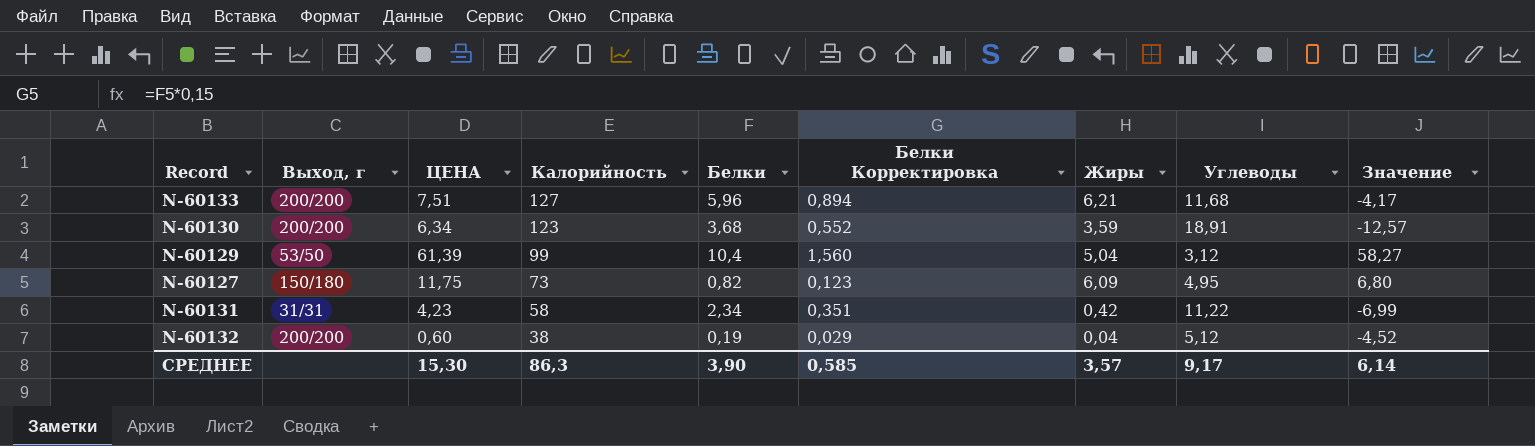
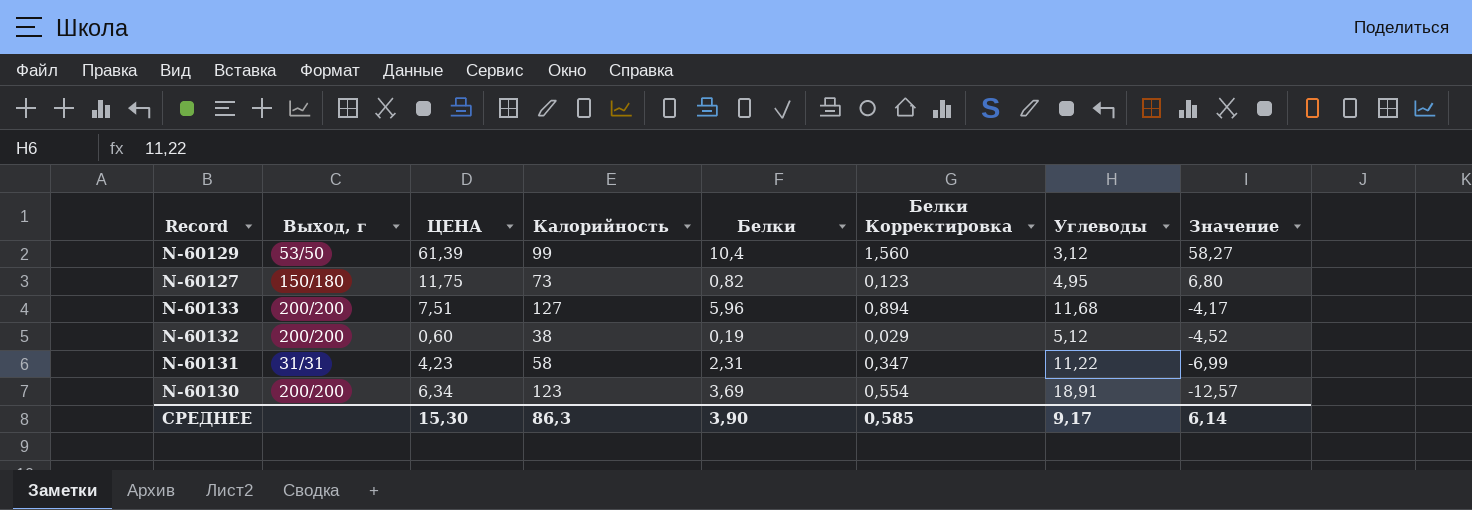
row order: Калорийность descending -> Значение descending
column Жиры | position: 7 -> none
N-60131 | Белки: 2,34 -> 2,31
N-60131 | Белки Корректировка: 0,351 -> 0,347
N-60130 | Белки: 3,68 -> 3,69
N-60130 | Белки Корректировка: 0,552 -> 0,554

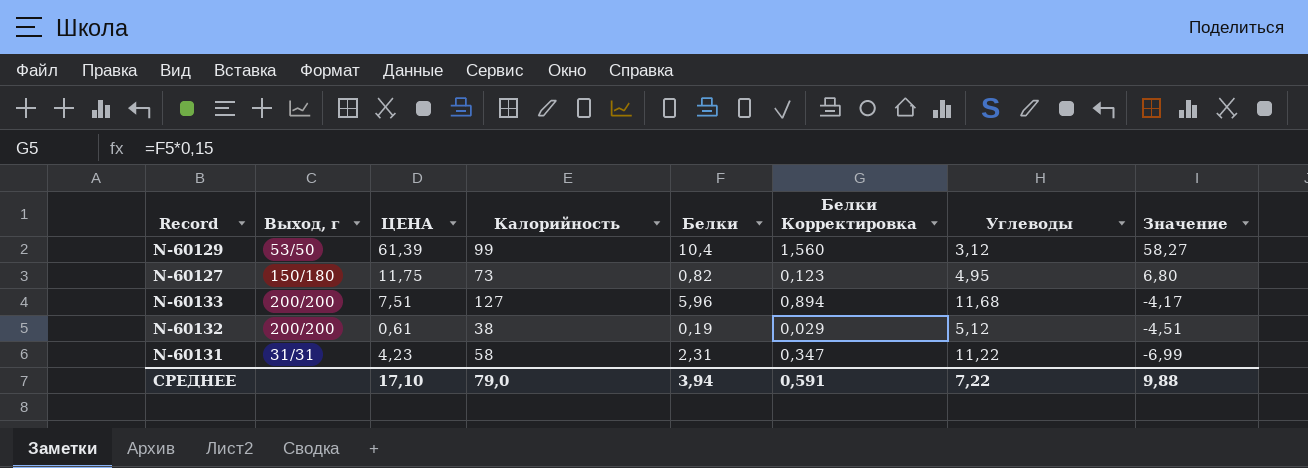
row N-60130: 200/200 | 6,34 | 123 | 3,69 | 0,554 | 18,91 | -12,57 -> none
N-60132 | ЦЕНА: 0,60 -> 0,61
N-60132 | Значение: -4,52 -> -4,51
СРЕДНЕЕ | ЦЕНА: 15,30 -> 17,10
СРЕДНЕЕ | Калорийность: 86,3 -> 79,0
СРЕДНЕЕ | Белки: 3,90 -> 3,94
СРЕДНЕЕ | Белки Корректировка: 0,585 -> 0,591
СРЕДНЕЕ | Углеводы: 9,17 -> 7,22
СРЕДНЕЕ | Значение: 6,14 -> 9,88

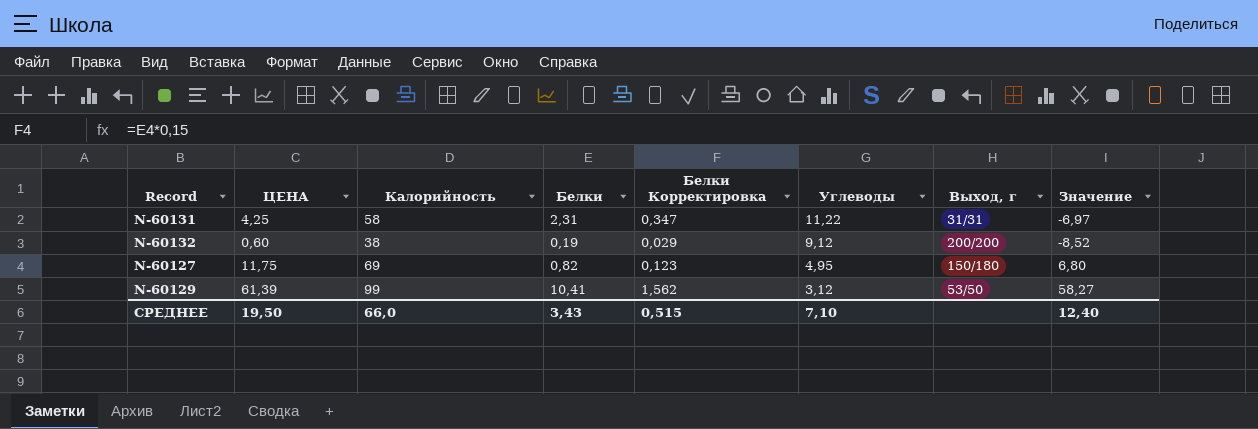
row order: Значение descending -> Углеводы descending
column Выход, г | position: 2 -> 7
row N-60133: 200/200 | 7,51 | 127 | 5,96 | 0,894 | 11,68 | -4,17 -> none
N-60131 | ЦЕНА: 4,23 -> 4,25
N-60131 | Значение: -6,99 -> -6,97
N-60132 | ЦЕНА: 0,61 -> 0,60
N-60132 | Углеводы: 5,12 -> 9,12
N-60132 | Значение: -4,51 -> -8,52
N-60127 | Калорийность: 73 -> 69
N-60129 | Белки: 10,4 -> 10,41
N-60129 | Белки Корректировка: 1,560 -> 1,562
СРЕДНЕЕ | ЦЕНА: 17,10 -> 19,50
СРЕДНЕЕ | Калорийность: 79,0 -> 66,0
СРЕДНЕЕ | Белки: 3,94 -> 3,43
СРЕДНЕЕ | Белки Корректировка: 0,591 -> 0,515
СРЕДНЕЕ | Углеводы: 7,22 -> 7,10
СРЕДНЕЕ | Значение: 9,88 -> 12,40

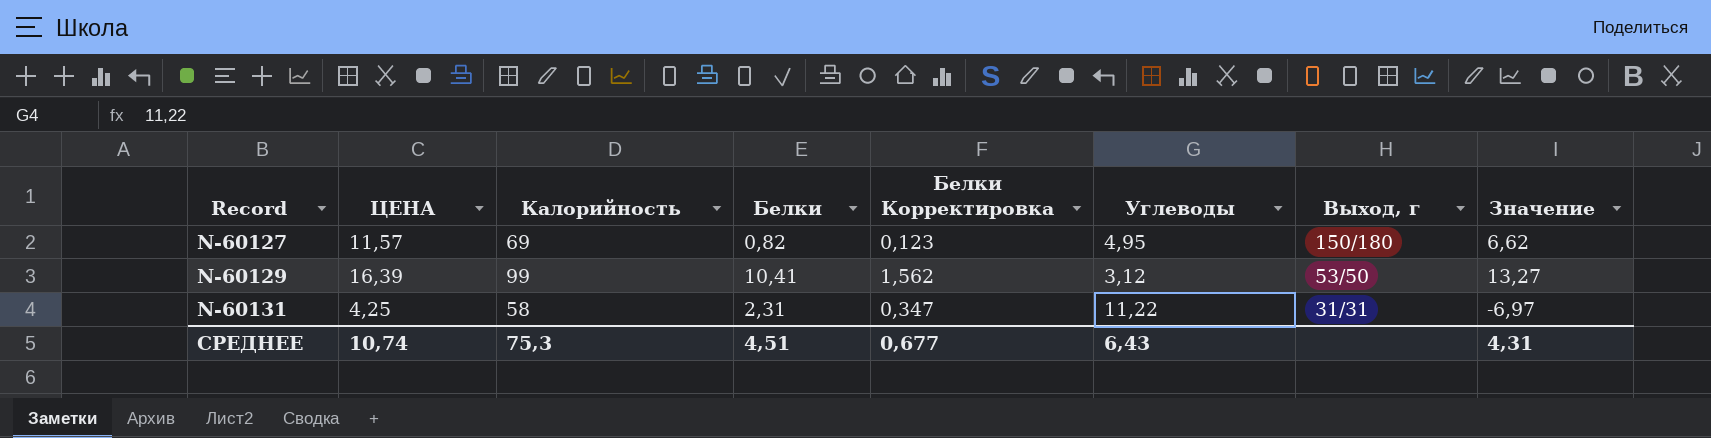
row order: Углеводы descending -> Record ascending
row N-60132: 0,60 | 38 | 0,19 | 0,029 | 9,12 | 200/200 | -8,52 -> none
N-60127 | ЦЕНА: 11,75 -> 11,57
N-60127 | Значение: 6,80 -> 6,62
N-60129 | ЦЕНА: 61,39 -> 16,39
N-60129 | Значение: 58,27 -> 13,27
СРЕДНЕЕ | ЦЕНА: 19,50 -> 10,74
СРЕДНЕЕ | Калорийность: 66,0 -> 75,3
СРЕДНЕЕ | Белки: 3,43 -> 4,51
СРЕДНЕЕ | Белки Корректировка: 0,515 -> 0,677
СРЕДНЕЕ | Углеводы: 7,10 -> 6,43
СРЕДНЕЕ | Значение: 12,40 -> 4,31

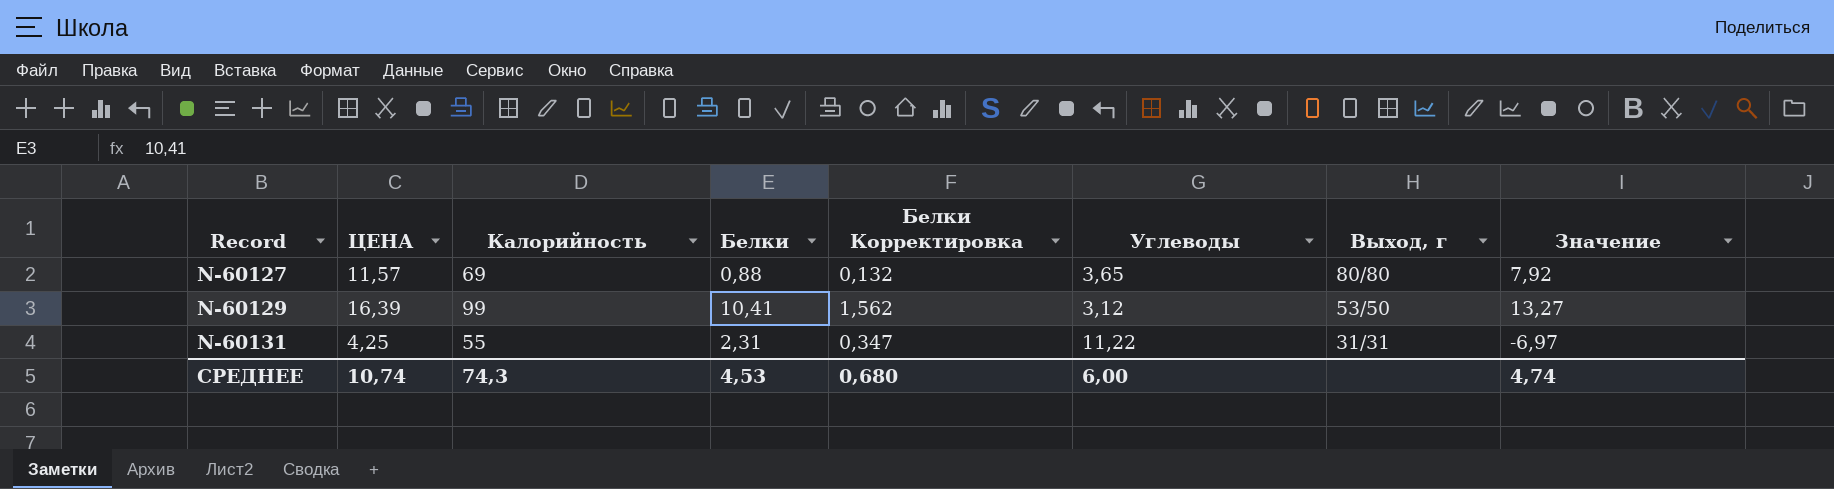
N-60127 | Белки: 0,82 -> 0,88
N-60127 | Белки Корректировка: 0,123 -> 0,132
N-60127 | Углеводы: 4,95 -> 3,65
N-60127 | Выход, г: 150/180 -> 80/80
N-60127 | Значение: 6,62 -> 7,92
N-60131 | Калорийность: 58 -> 55
СРЕДНЕЕ | Калорийность: 75,3 -> 74,3
СРЕДНЕЕ | Белки: 4,51 -> 4,53
СРЕДНЕЕ | Белки Корректировка: 0,677 -> 0,680
СРЕДНЕЕ | Углеводы: 6,43 -> 6,00
СРЕДНЕЕ | Значение: 4,31 -> 4,74

